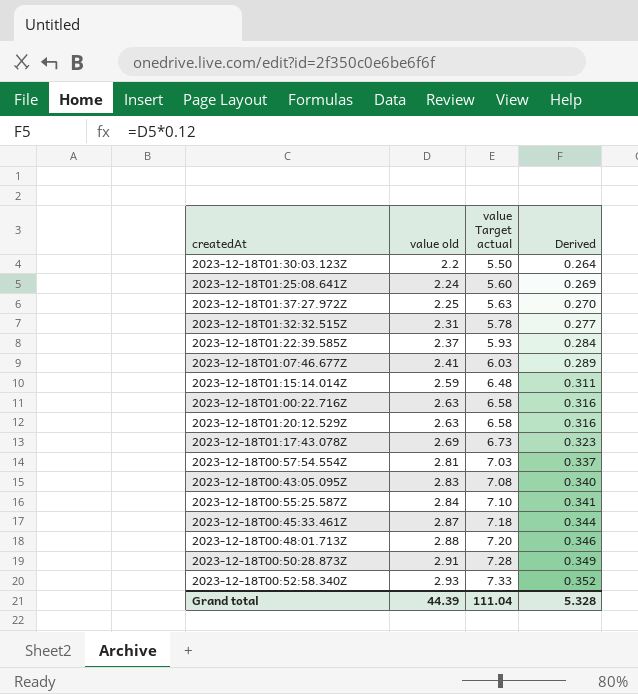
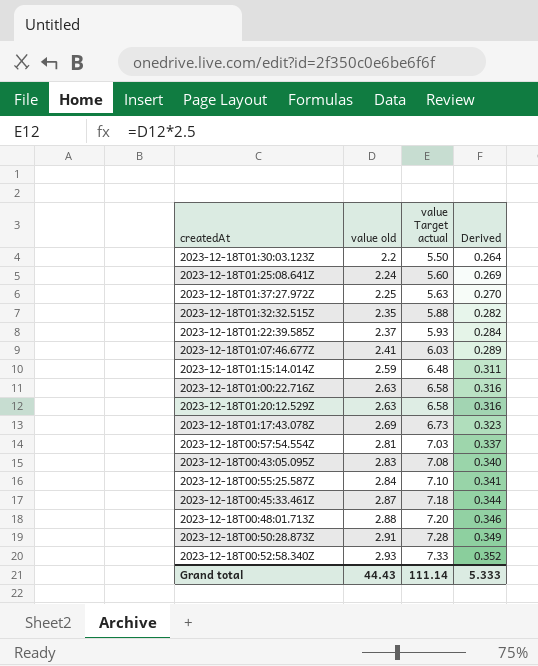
2023-12-18T01:32:32.515Z | value old: 2.31 -> 2.35
2023-12-18T01:32:32.515Z | value Target actual: 5.78 -> 5.88
2023-12-18T01:32:32.515Z | Derived: 0.277 -> 0.282
Grand total | value old: 44.39 -> 44.43
Grand total | value Target actual: 111.04 -> 111.14
Grand total | Derived: 5.328 -> 5.333

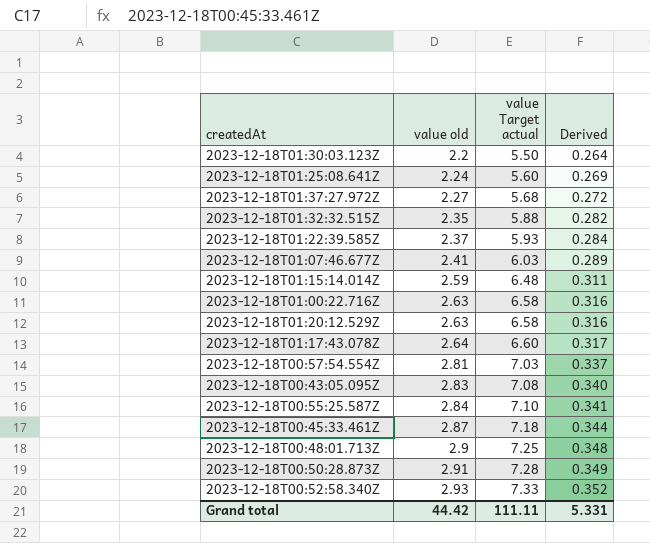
2023-12-18T01:37:27.972Z | value old: 2.25 -> 2.27
2023-12-18T01:37:27.972Z | value Target actual: 5.63 -> 5.68
2023-12-18T01:37:27.972Z | Derived: 0.270 -> 0.272
2023-12-18T01:17:43.078Z | value old: 2.69 -> 2.64
2023-12-18T01:17:43.078Z | value Target actual: 6.73 -> 6.60
2023-12-18T01:17:43.078Z | Derived: 0.323 -> 0.317
2023-12-18T00:48:01.713Z | value old: 2.88 -> 2.9
2023-12-18T00:48:01.713Z | value Target actual: 7.20 -> 7.25
2023-12-18T00:48:01.713Z | Derived: 0.346 -> 0.348
Grand total | value old: 44.43 -> 44.42
Grand total | value Target actual: 111.14 -> 111.11
Grand total | Derived: 5.333 -> 5.331

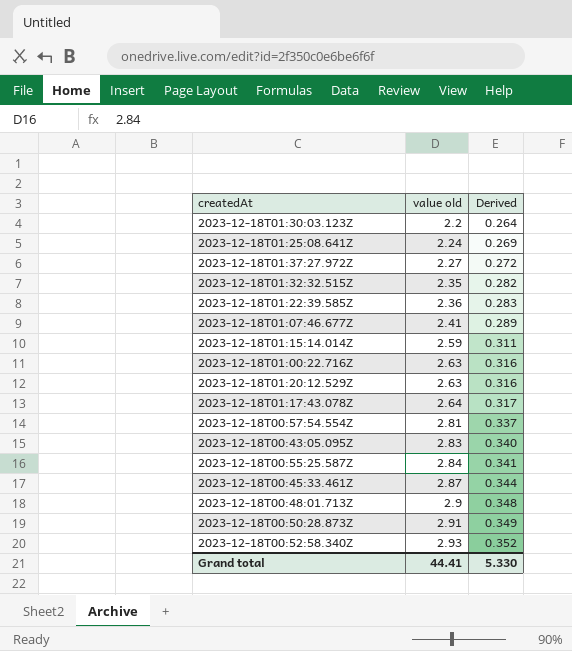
column value Target actual | formula: [value old] * 2.5 -> none
2023-12-18T01:22:39.585Z | value old: 2.37 -> 2.36
2023-12-18T01:22:39.585Z | Derived: 0.284 -> 0.283
Grand total | value old: 44.42 -> 44.41
Grand total | Derived: 5.331 -> 5.330

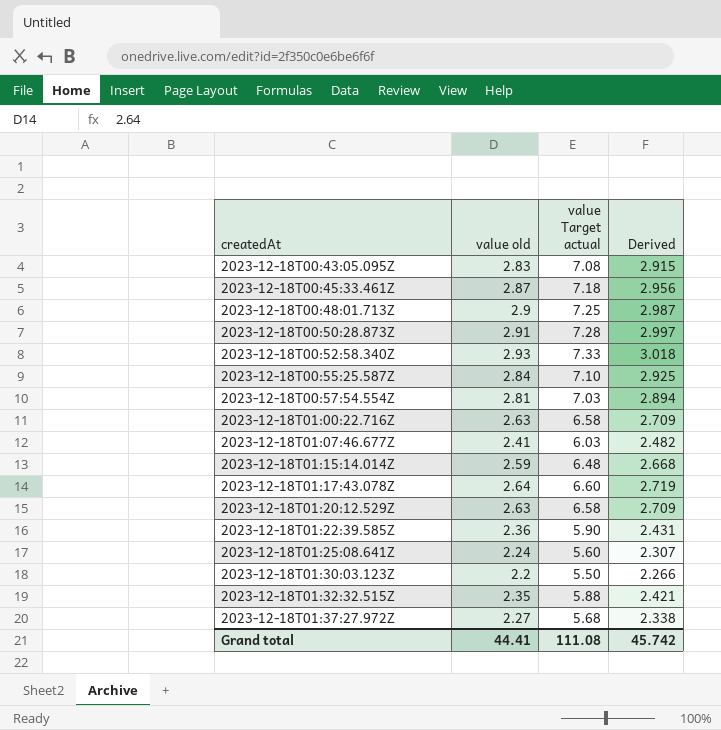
row order: value old ascending -> createdAt ascending
column value Target actual | formula: none -> [value old] * 2.5
column Derived | formula: [value old] * 0.12 -> [value old] * 1.03
Grand total | Derived: 5.330 -> 45.742

